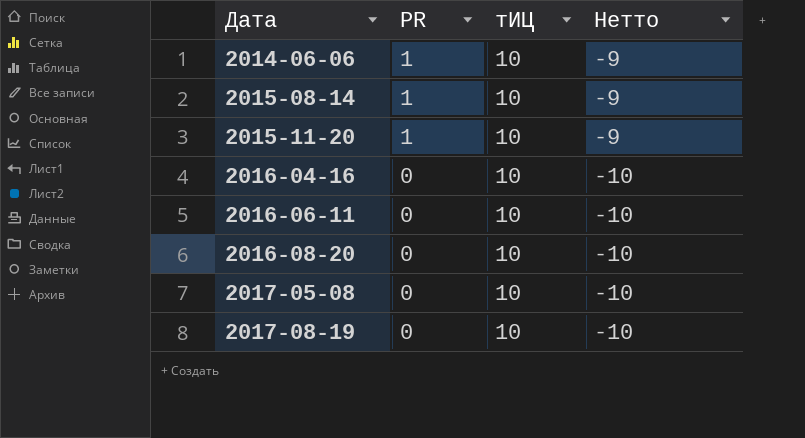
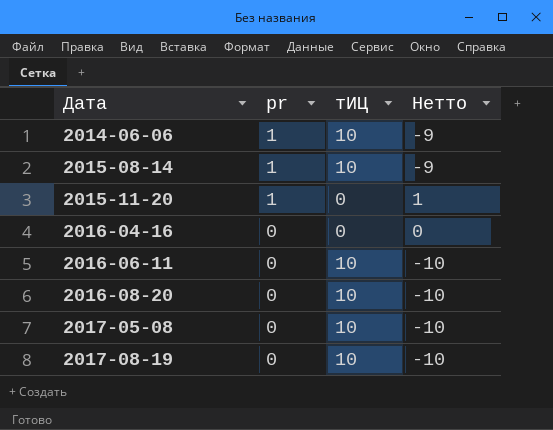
column name: PR -> pr
2015-11-20 | тИЦ: 10 -> 0
2015-11-20 | Нетто: -9 -> 1
2016-04-16 | тИЦ: 10 -> 0
2016-04-16 | Нетто: -10 -> 0

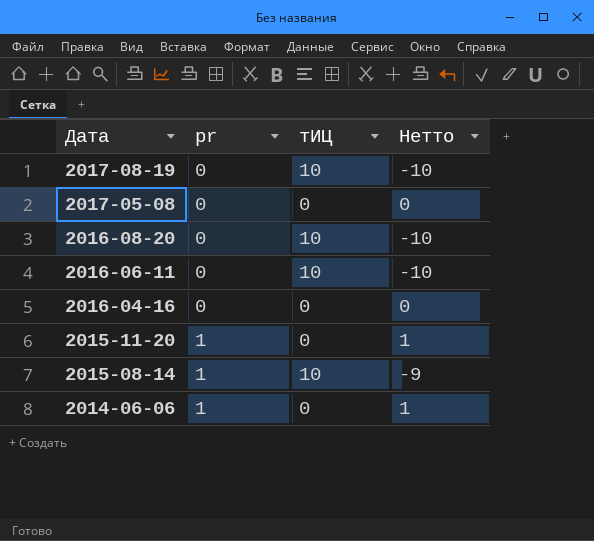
row order: Дата ascending -> Дата descending
2017-05-08 | тИЦ: 10 -> 0
2017-05-08 | Нетто: -10 -> 0
2014-06-06 | тИЦ: 10 -> 0
2014-06-06 | Нетто: -9 -> 1

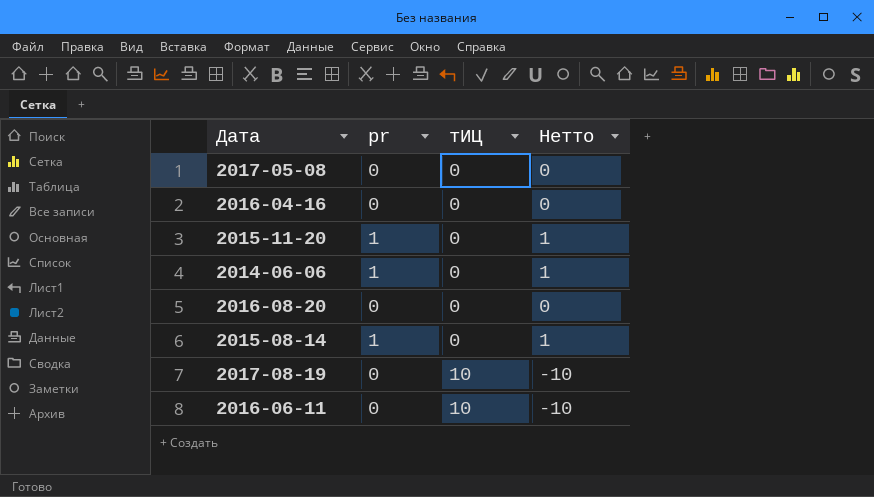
row order: Дата descending -> тИЦ ascending
2016-08-20 | тИЦ: 10 -> 0
2016-08-20 | Нетто: -10 -> 0
2015-08-14 | тИЦ: 10 -> 0
2015-08-14 | Нетто: -9 -> 1

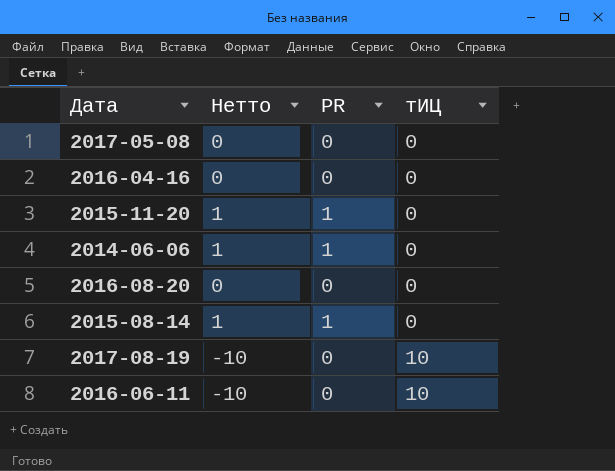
column Нетто | position: 4 -> 2
column name: pr -> PR

